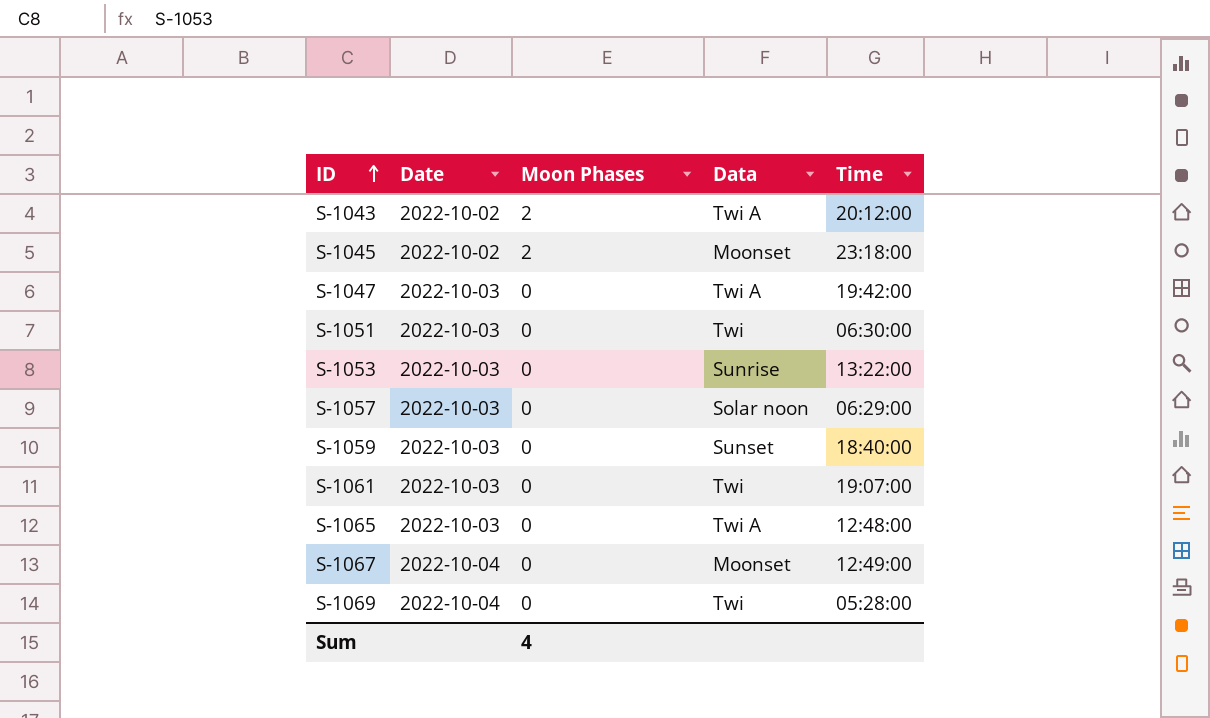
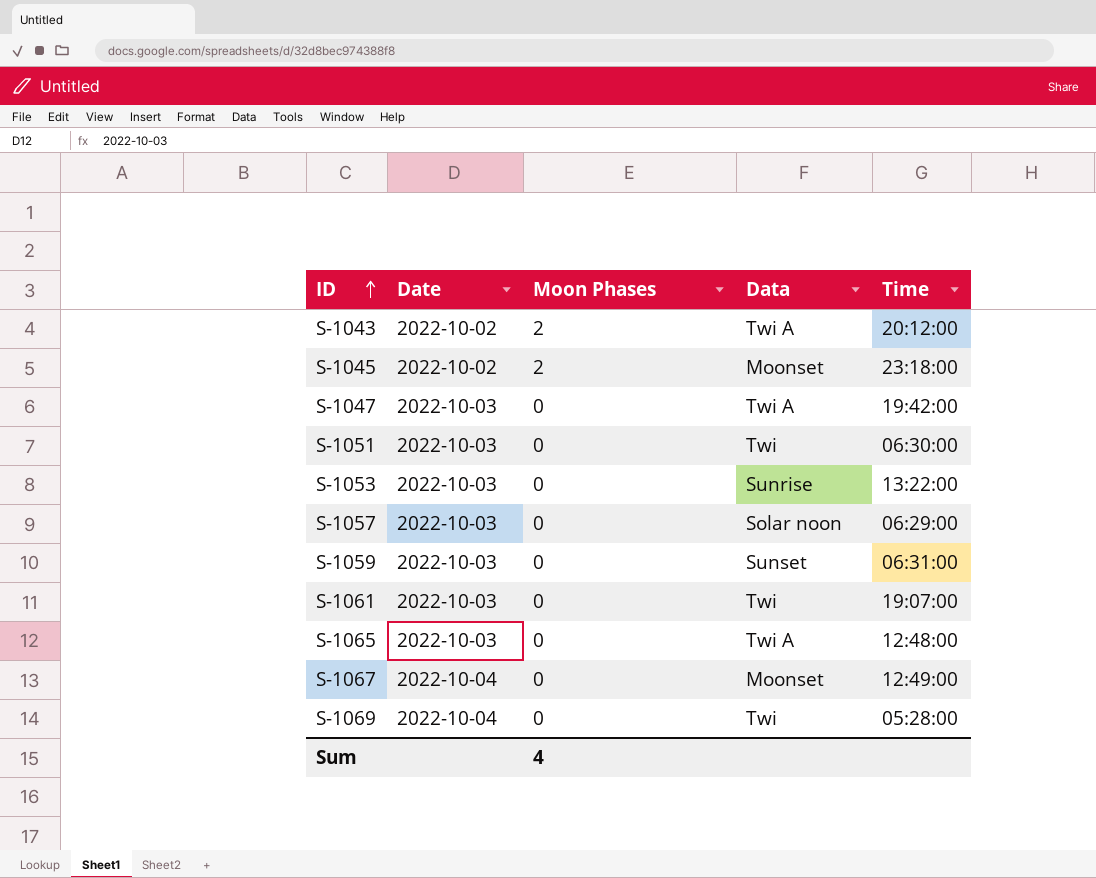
S-1059 | Time: 18:40:00 -> 06:31:00

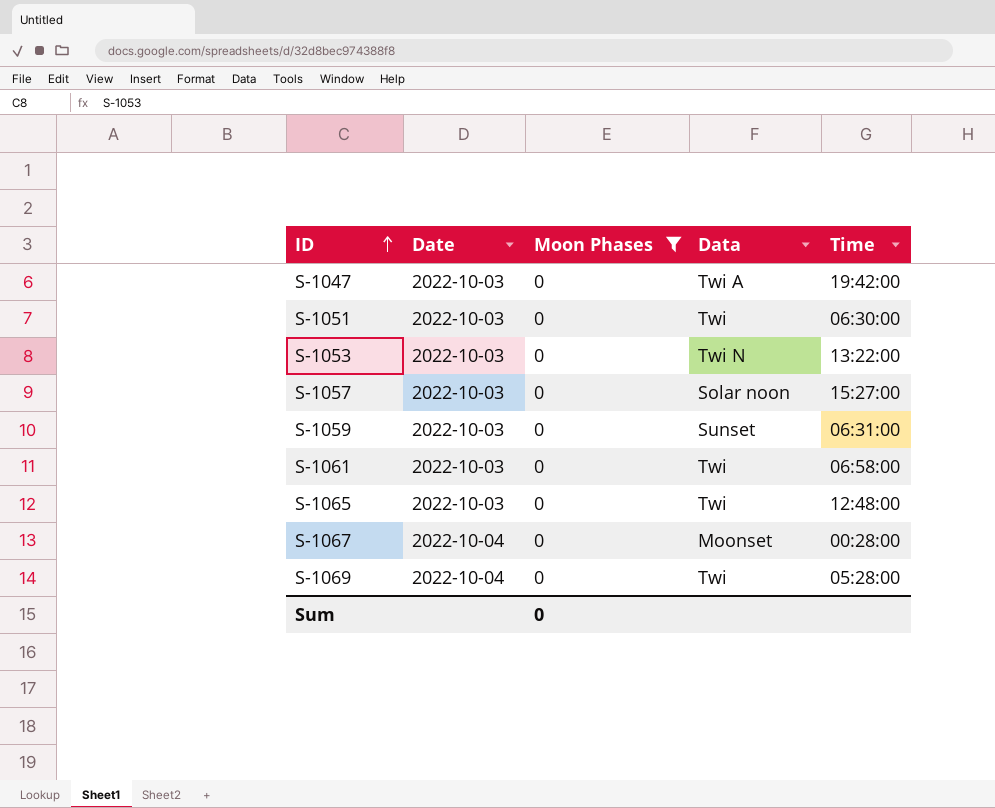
filter: none -> Moon Phases = 0
S-1053 | Data: Sunrise -> Twi N
S-1057 | Time: 06:29:00 -> 15:27:00
S-1061 | Time: 19:07:00 -> 06:58:00
S-1065 | Data: Twi A -> Twi
S-1067 | Time: 12:49:00 -> 00:28:00
Sum | Moon Phases: 4 -> 0

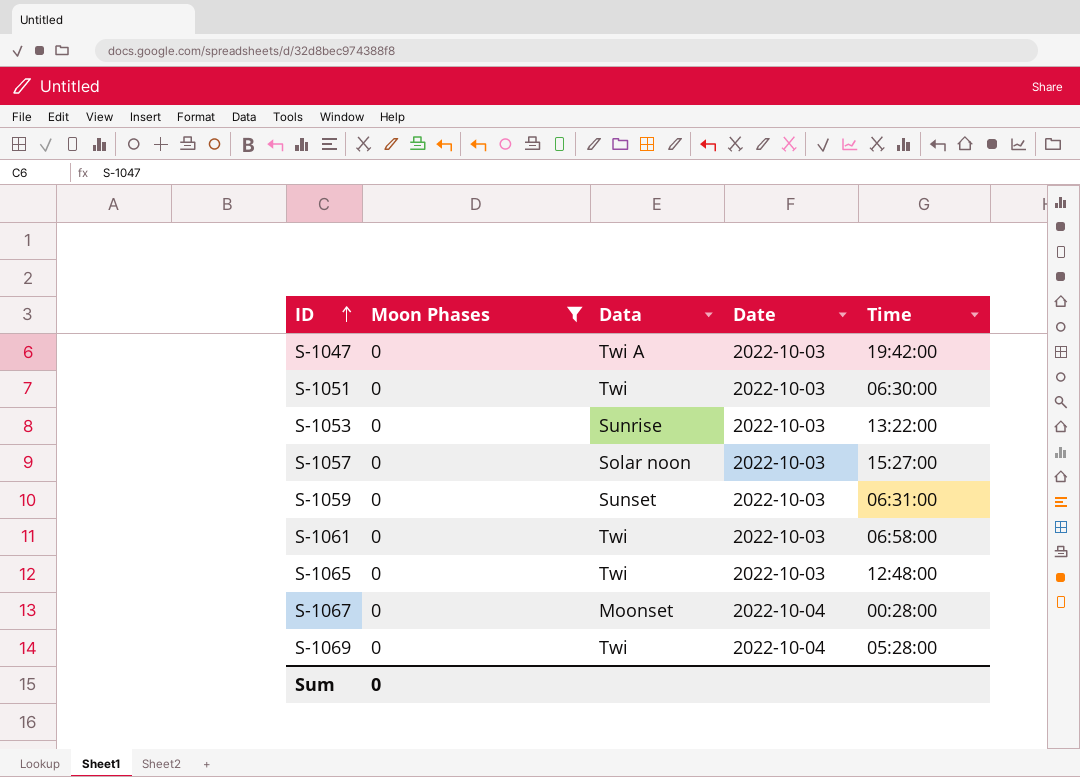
column Date | position: 2 -> 4
S-1053 | Data: Twi N -> Sunrise

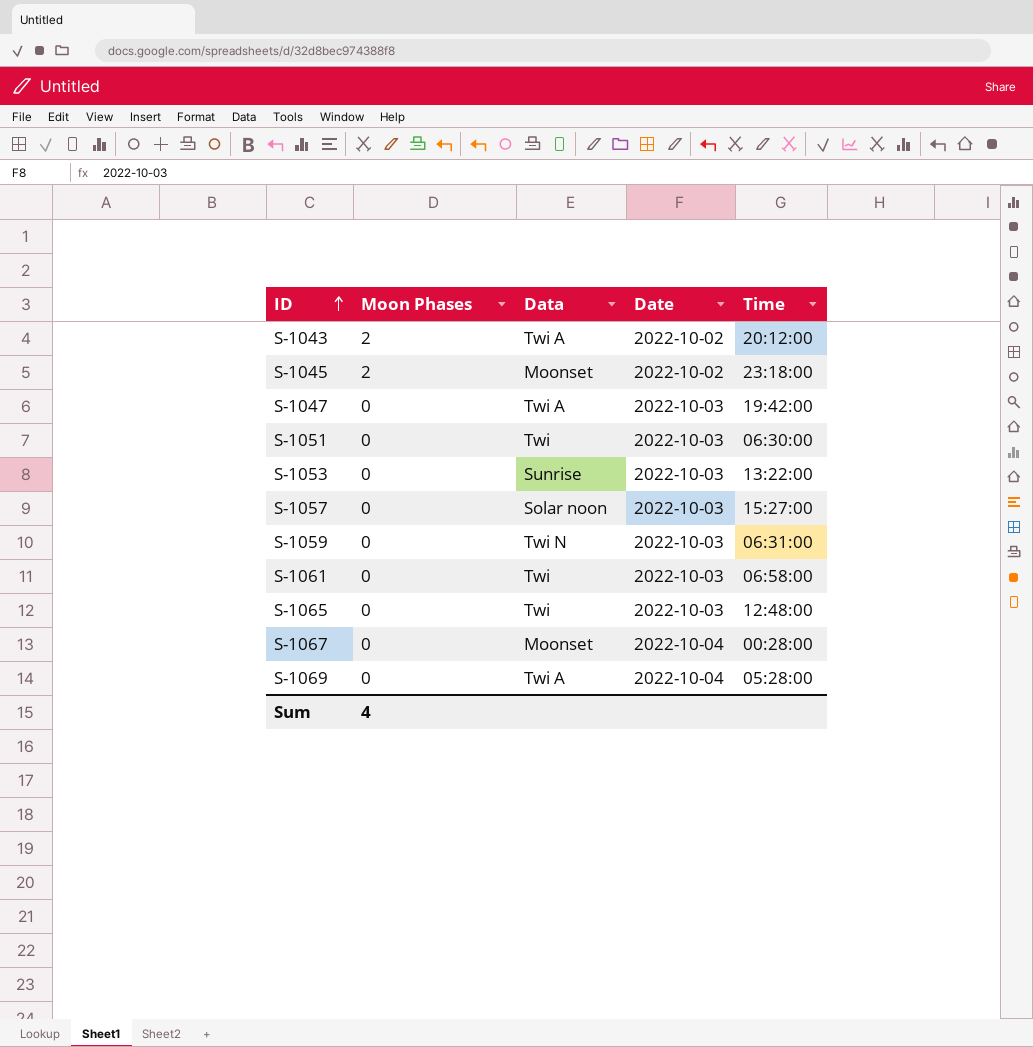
filter: Moon Phases = 0 -> none
S-1059 | Data: Sunset -> Twi N
S-1069 | Data: Twi -> Twi A
Sum | Moon Phases: 0 -> 4

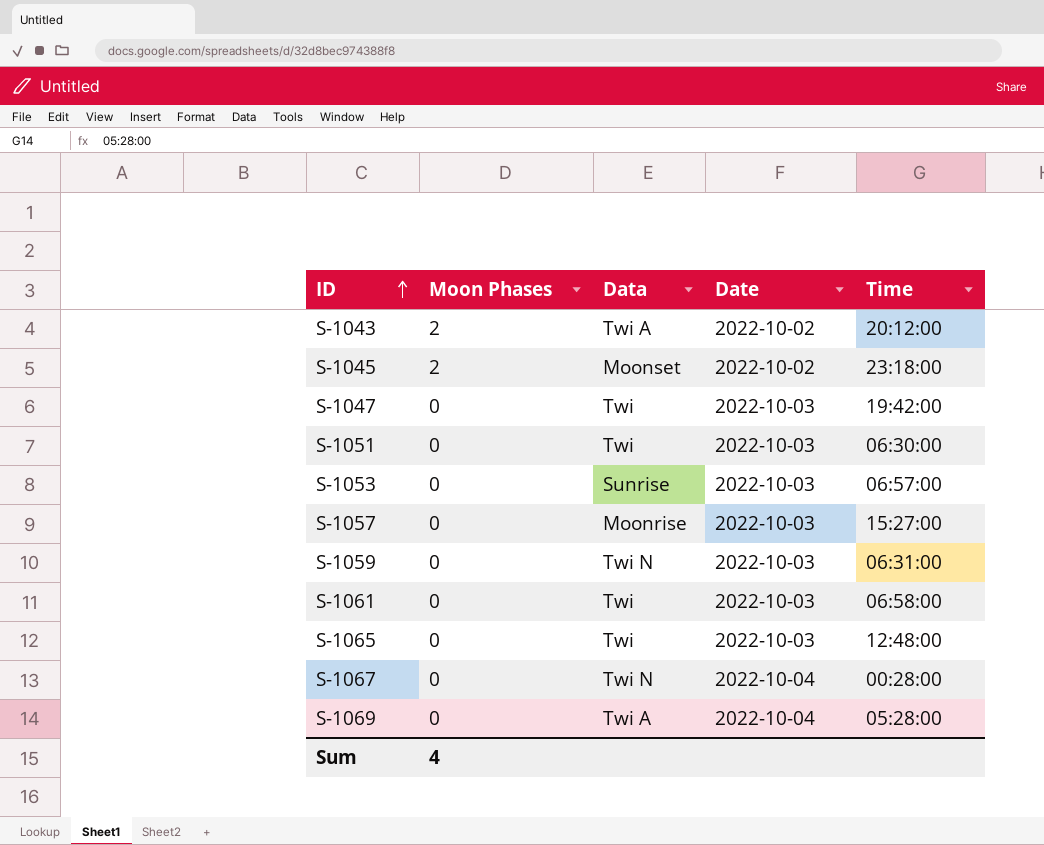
S-1047 | Data: Twi A -> Twi
S-1053 | Time: 13:22:00 -> 06:57:00
S-1057 | Data: Solar noon -> Moonrise
S-1067 | Data: Moonset -> Twi N

